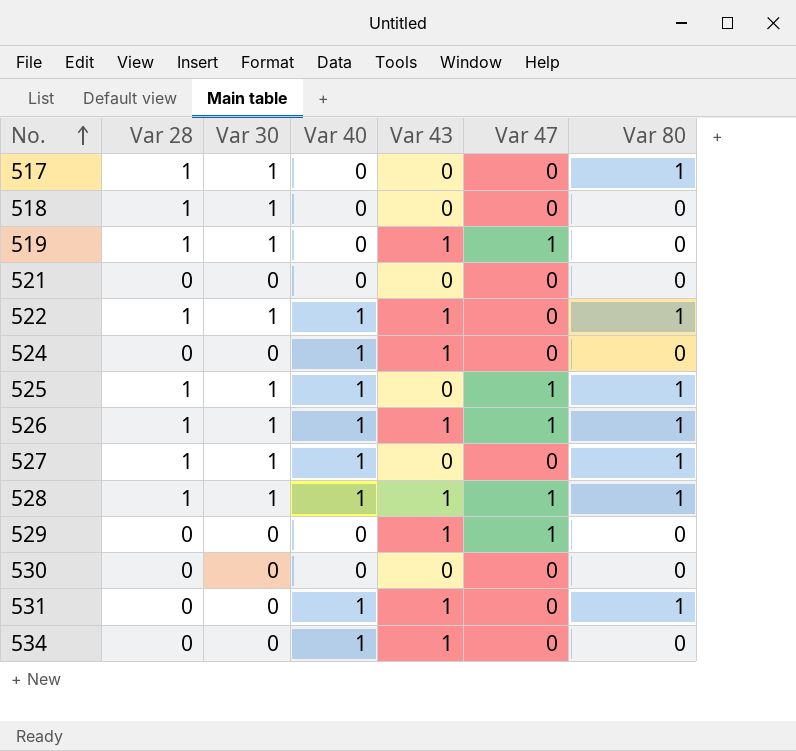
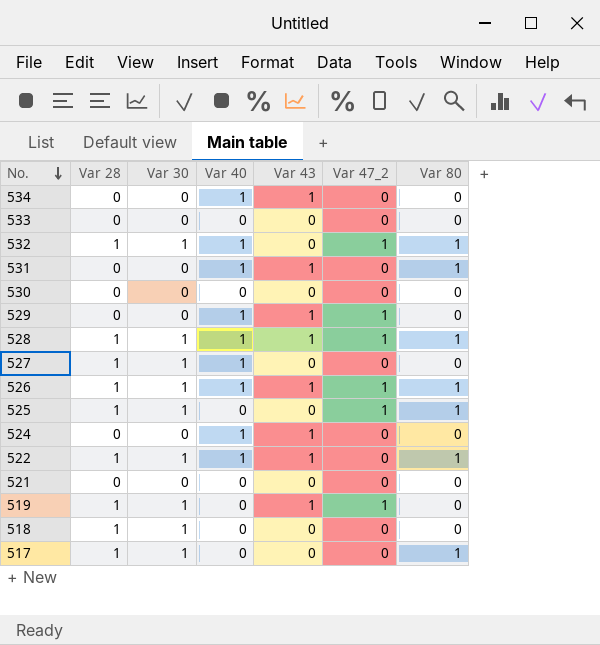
row order: No. ascending -> No. descending
column name: Var 47 -> Var 47_2
row 533: none -> 0 | 0 | 0 | 0 | 0 | 0
row 532: none -> 1 | 1 | 1 | 0 | 1 | 1
529 | Var 40: 0 -> 1
527 | Var 80: 1 -> 0
525 | Var 40: 1 -> 0

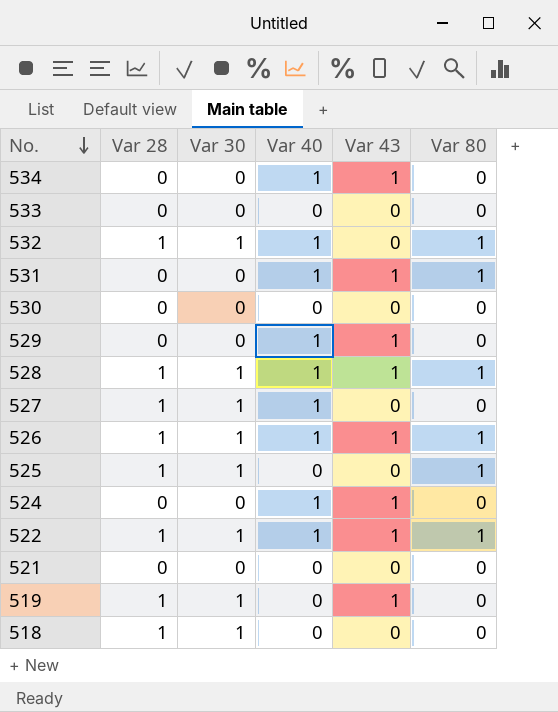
column Var 47_2 | position: 6 -> none
row 517: 1 | 1 | 0 | 0 | 0 | 1 -> none

